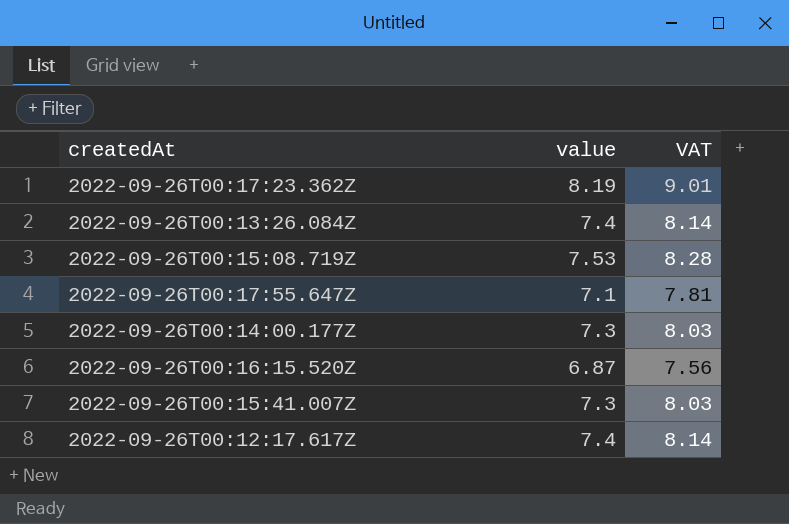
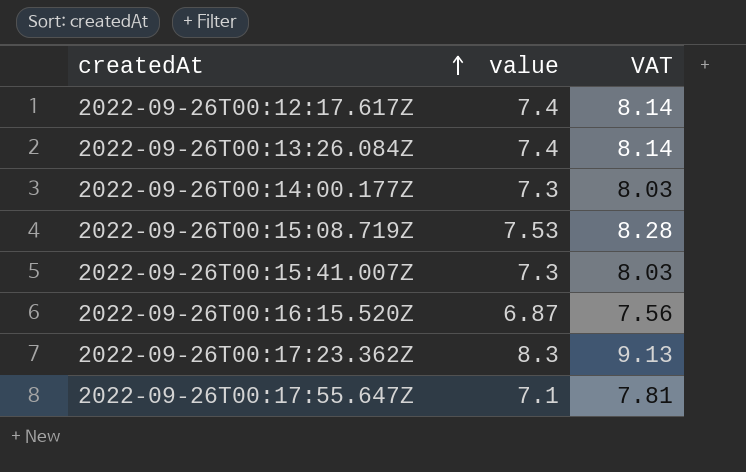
row order: none -> createdAt ascending
2022-09-26T00:17:23.362Z | value: 8.19 -> 8.3
2022-09-26T00:17:23.362Z | VAT: 9.01 -> 9.13

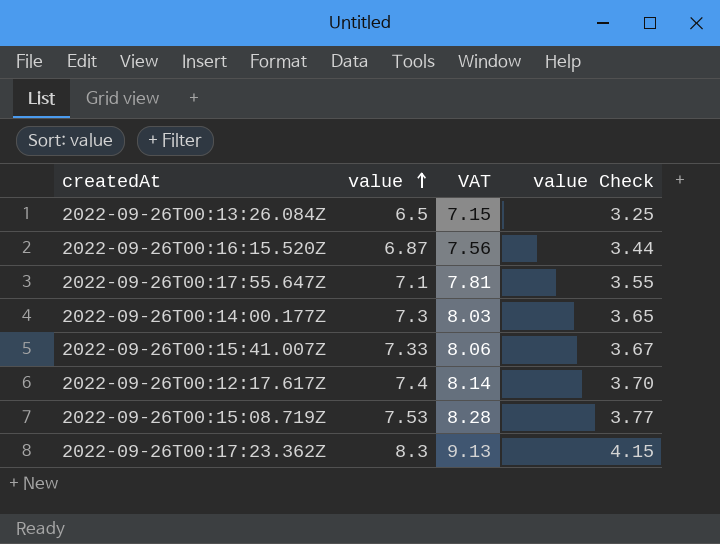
row order: createdAt ascending -> value ascending
column value Check | formula: none -> [value] * 0.5
2022-09-26T00:13:26.084Z | value: 7.4 -> 6.5
2022-09-26T00:13:26.084Z | VAT: 8.14 -> 7.15
2022-09-26T00:15:41.007Z | value: 7.3 -> 7.33
2022-09-26T00:15:41.007Z | VAT: 8.03 -> 8.06

